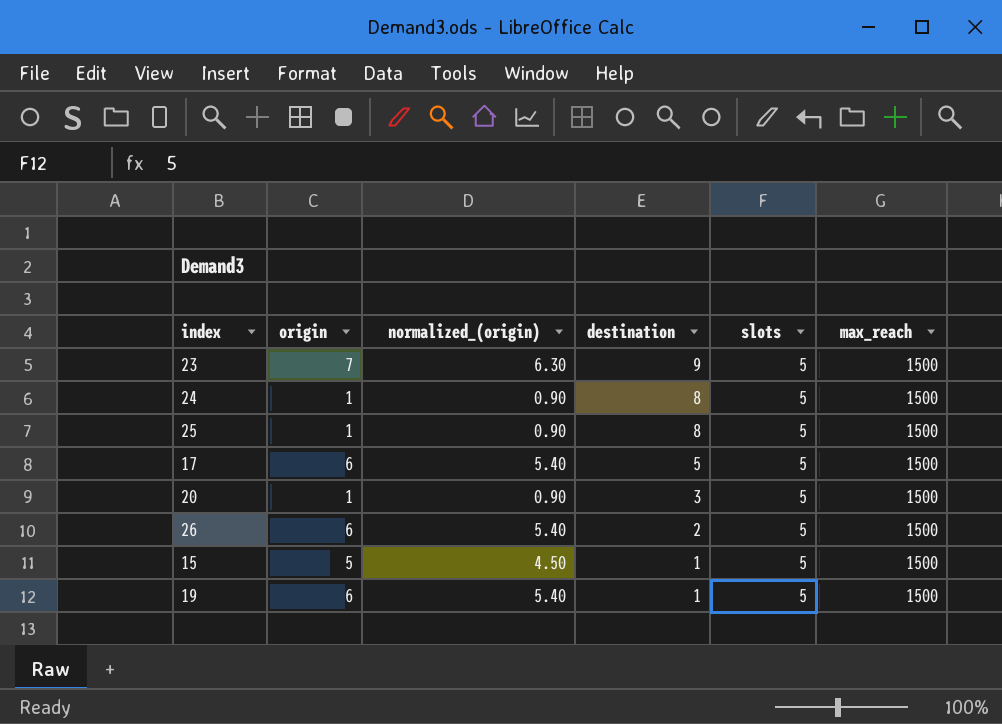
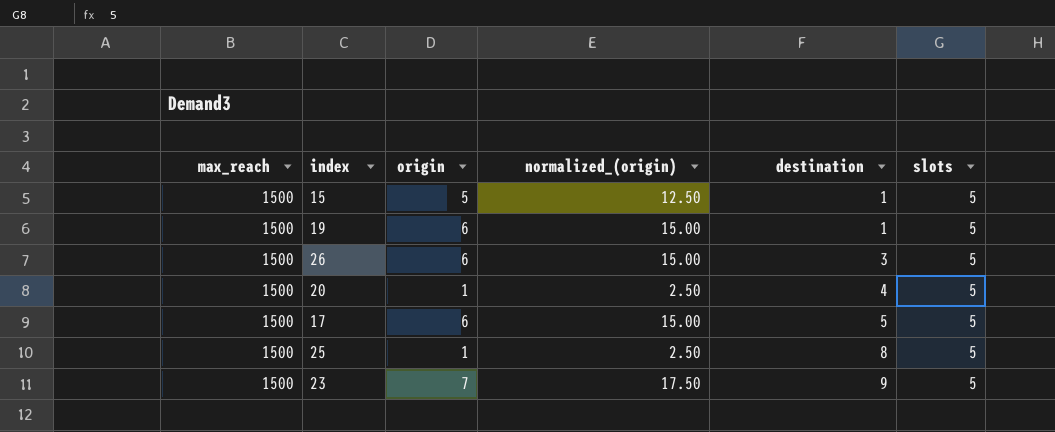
row order: destination descending -> destination ascending
column max_reach | position: 6 -> 1
column normalized_(origin) | formula: [origin] * 0.9 -> [origin] * 2.5
row 24: 1 | 0.90 | 8 | 5 | 1500 -> none
26 | destination: 2 -> 3
20 | destination: 3 -> 4

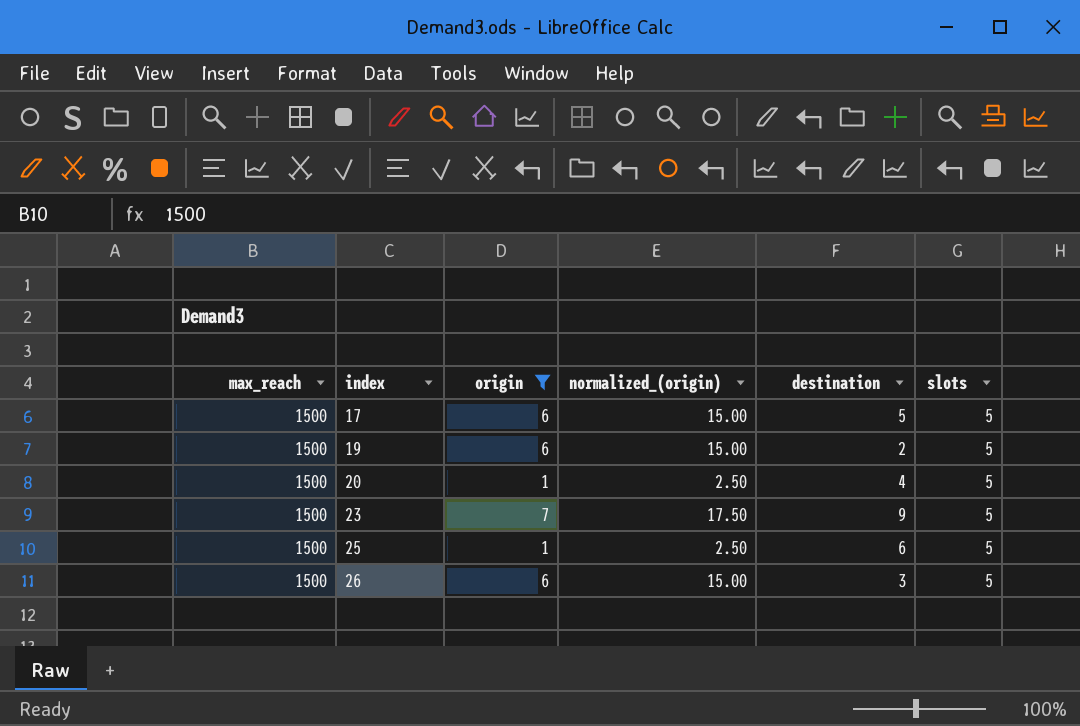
filter: none -> origin != 5
row order: destination ascending -> index ascending
19 | destination: 1 -> 2
25 | destination: 8 -> 6

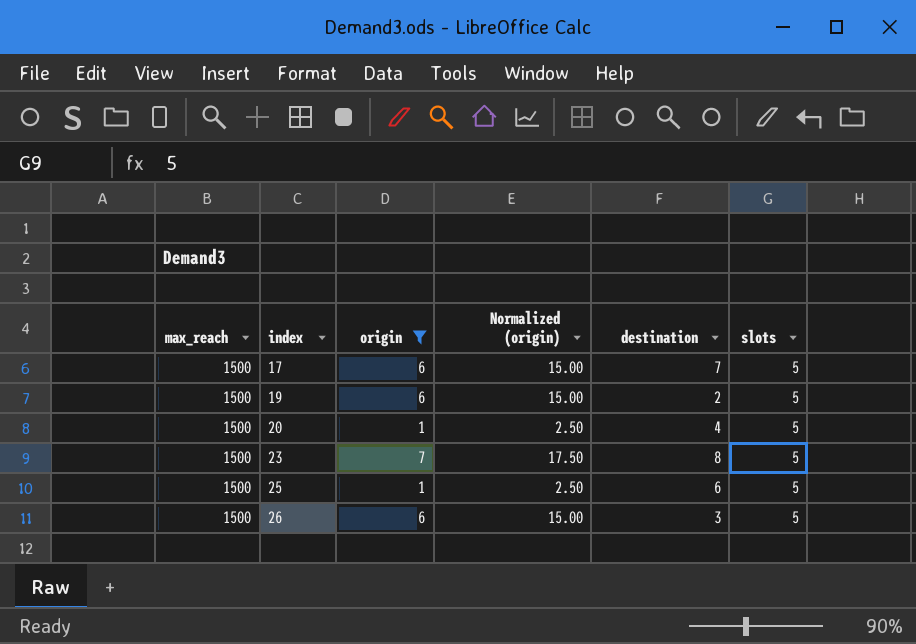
column name: normalized_(origin) -> Normalized (origin)
17 | destination: 5 -> 7
23 | destination: 9 -> 8

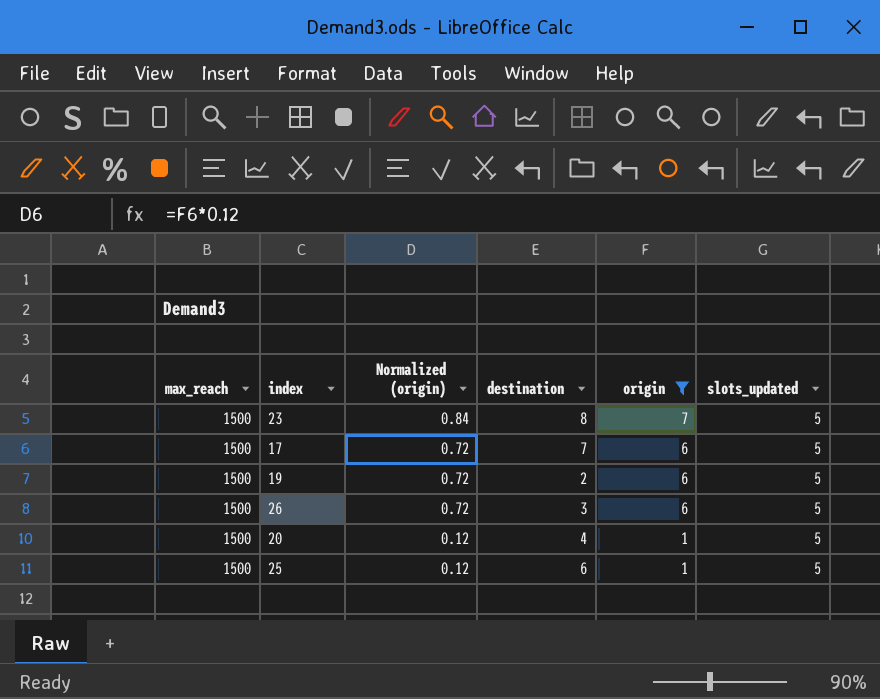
row order: index ascending -> Normalized (origin) descending
column Normalized (origin) | formula: [origin] * 2.5 -> [origin] * 0.12
column origin | position: 3 -> 5
column name: slots -> slots_updated

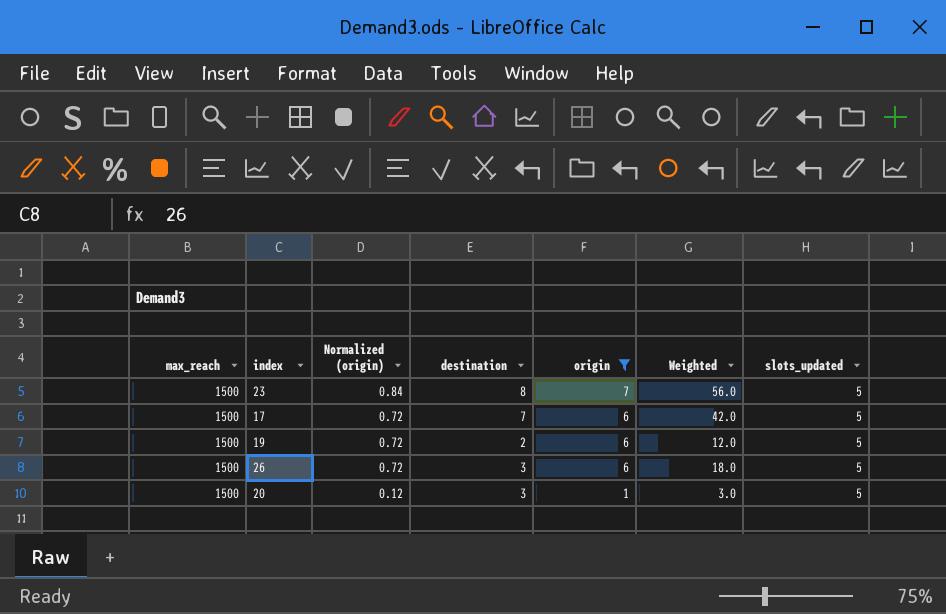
column Weighted | formula: none -> [destination] * [origin]
row 25: 1500 | 0.12 | 6 | 1 | 5 -> none
20 | destination: 4 -> 3

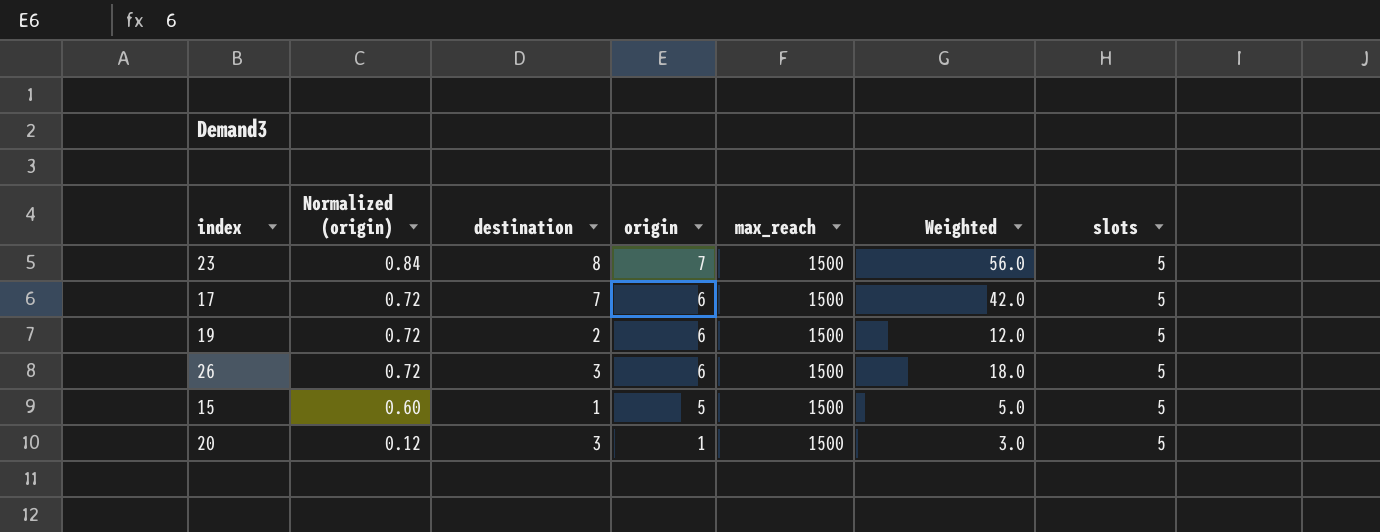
filter: origin != 5 -> none
column max_reach | position: 1 -> 5
column name: slots_updated -> slots

